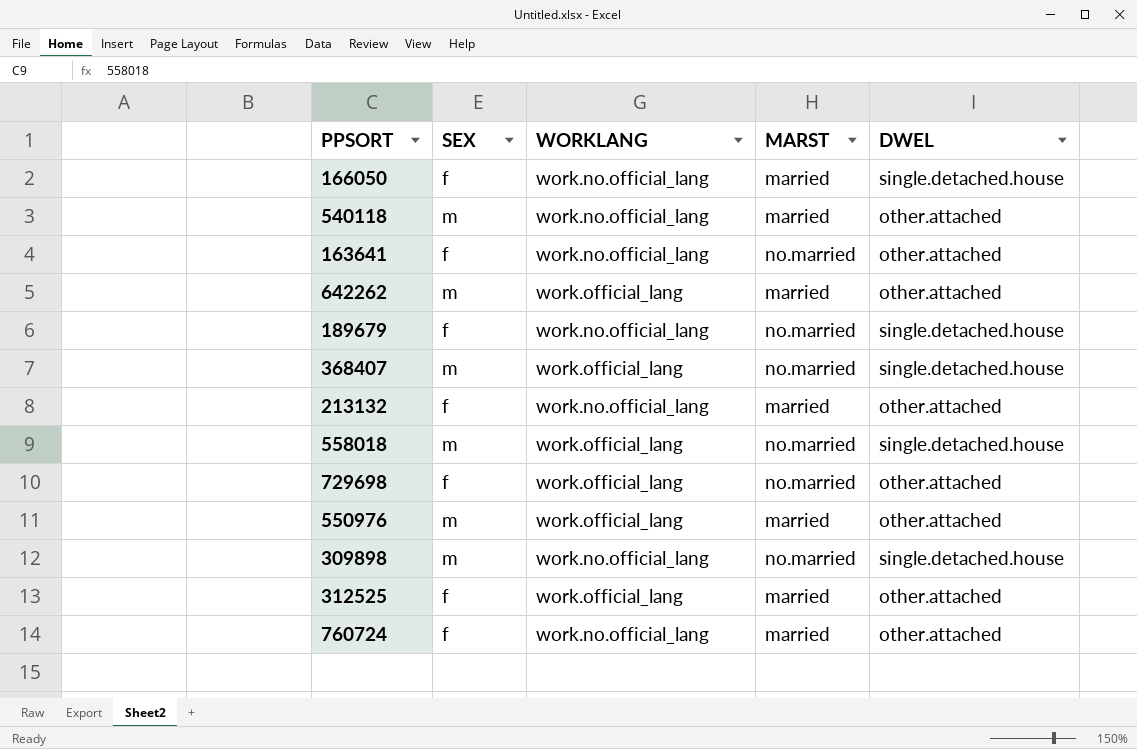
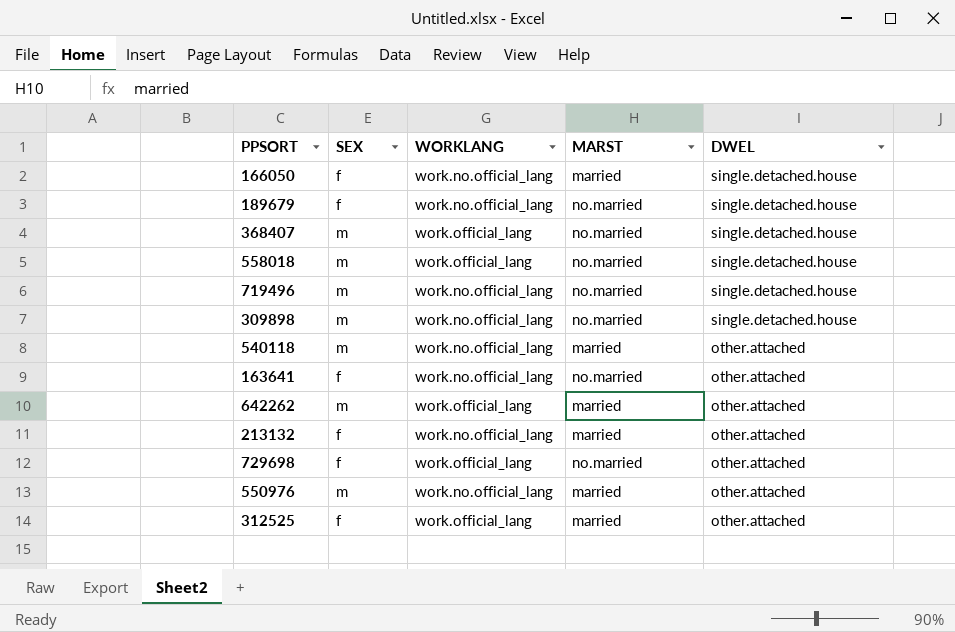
row order: none -> DWEL descending
row 760724: f | work.no.official_lang | married | other.attached -> none
row 719496: none -> m | work.no.official_lang | no.married | single.detached.house
550976 | WORKLANG: work.official_lang -> work.no.official_lang

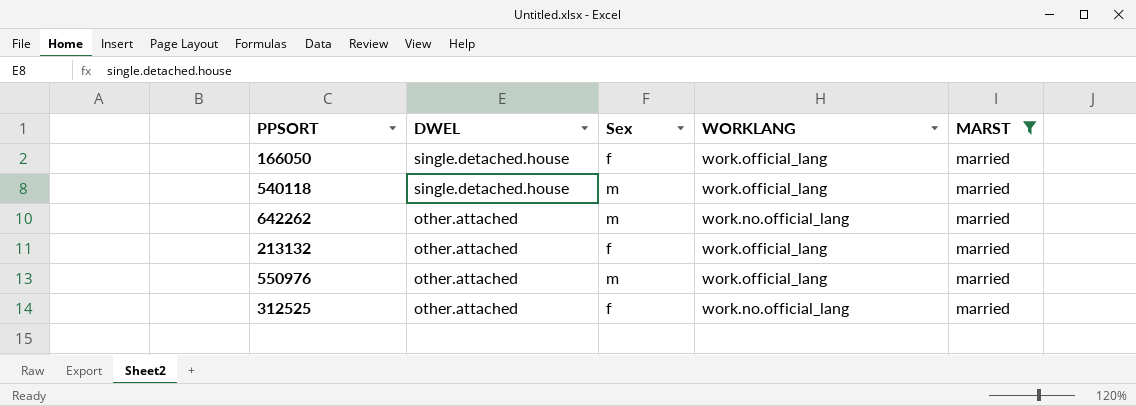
filter: none -> MARST = married
column DWEL | position: 5 -> 2
column name: SEX -> Sex
166050 | WORKLANG: work.no.official_lang -> work.official_lang
540118 | DWEL: other.attached -> single.detached.house
540118 | WORKLANG: work.no.official_lang -> work.official_lang
642262 | WORKLANG: work.official_lang -> work.no.official_lang
213132 | WORKLANG: work.no.official_lang -> work.official_lang
550976 | WORKLANG: work.no.official_lang -> work.official_lang
312525 | WORKLANG: work.official_lang -> work.no.official_lang

